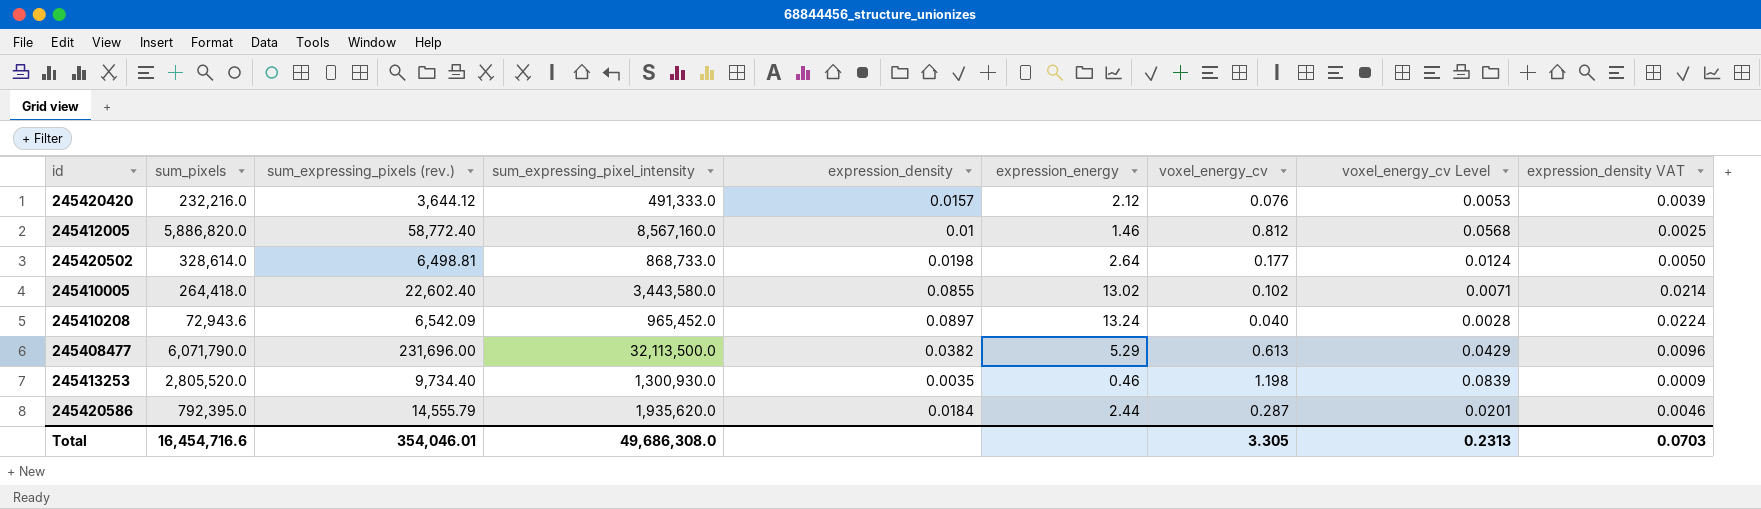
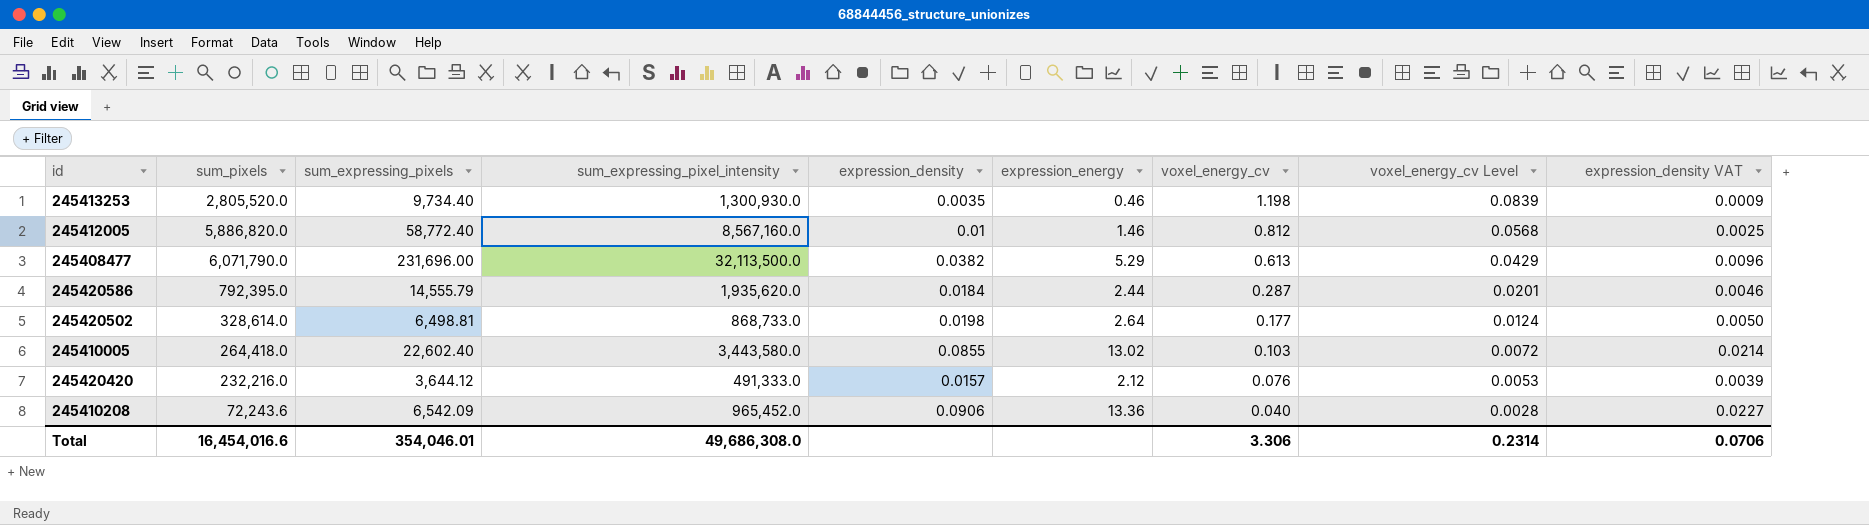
row order: none -> voxel_energy_cv descending
column name: sum_expressing_pixels (rev.) -> sum_expressing_pixels
245410005 | voxel_energy_cv: 0.102 -> 0.103
245410005 | voxel_energy_cv Level: 0.0071 -> 0.0072
245410208 | sum_pixels: 72,943.6 -> 72,243.6
245410208 | expression_density: 0.0897 -> 0.0906
245410208 | expression_energy: 13.24 -> 13.36
245410208 | expression_density VAT: 0.0224 -> 0.0227
Total | sum_pixels: 16,454,716.6 -> 16,454,016.6
Total | voxel_energy_cv: 3.305 -> 3.306
Total | voxel_energy_cv Level: 0.2313 -> 0.2314
Total | expression_density VAT: 0.0703 -> 0.0706

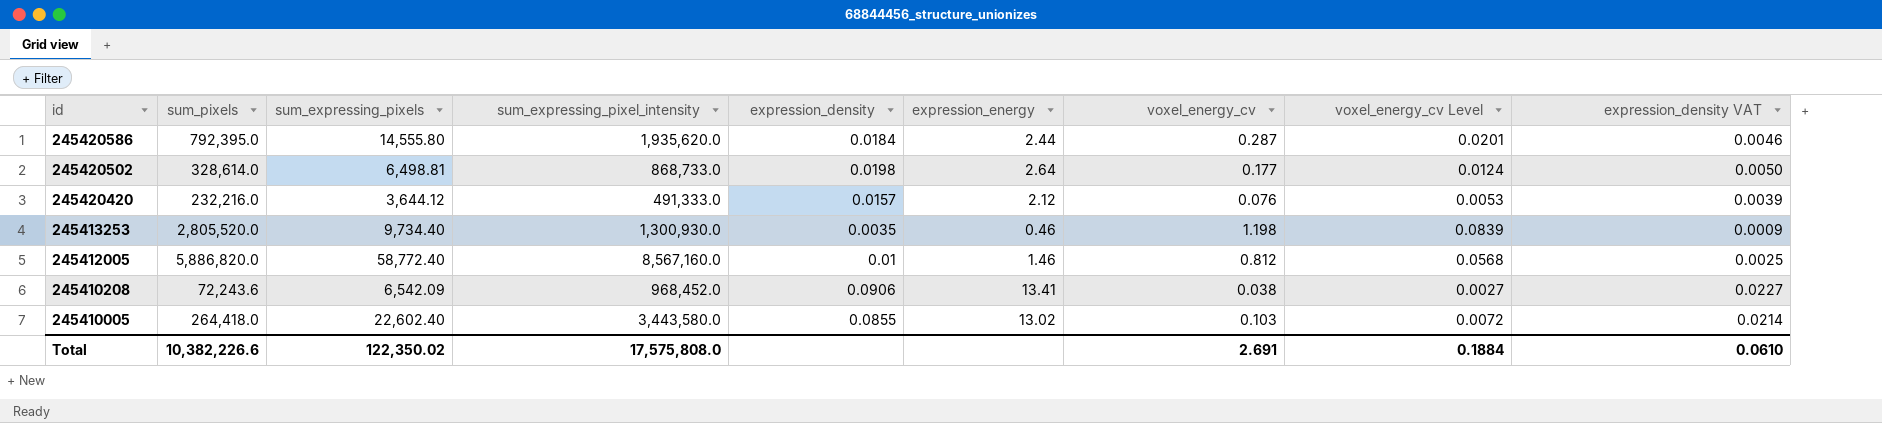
row order: voxel_energy_cv descending -> id descending
row 245408477: 6,071,790.0 | 231,696.00 | 32,113,500.0 | 0.0382 | 5.29 | 0.613 | 0.0429 | 0.0096 -> none
245420586 | sum_expressing_pixels: 14,555.79 -> 14,555.80
245410208 | sum_expressing_pixel_intensity: 965,452.0 -> 968,452.0
245410208 | expression_energy: 13.36 -> 13.41
245410208 | voxel_energy_cv: 0.040 -> 0.038
245410208 | voxel_energy_cv Level: 0.0028 -> 0.0027
Total | sum_pixels: 16,454,016.6 -> 10,382,226.6
Total | sum_expressing_pixels: 354,046.01 -> 122,350.02
Total | sum_expressing_pixel_intensity: 49,686,308.0 -> 17,575,808.0
Total | voxel_energy_cv: 3.306 -> 2.691
Total | voxel_energy_cv Level: 0.2314 -> 0.1884
Total | expression_density VAT: 0.0706 -> 0.0610

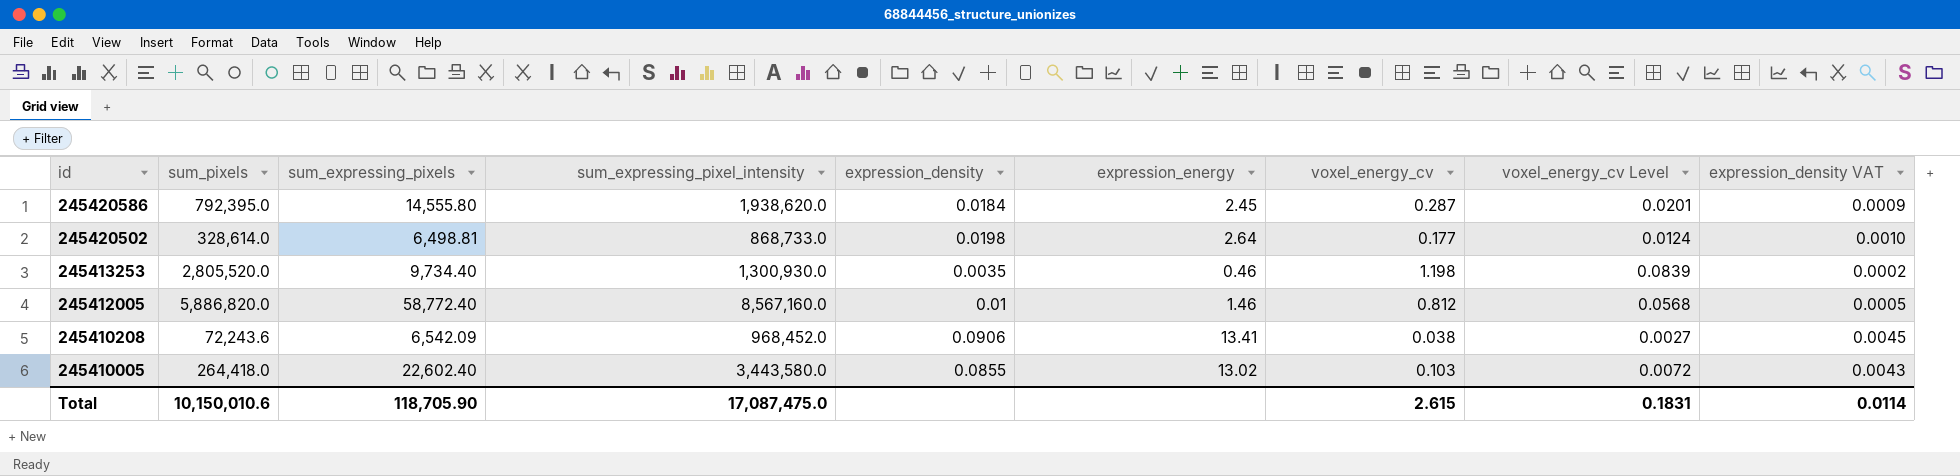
column expression_density VAT | formula: [expression_density] * 0.25 -> [expression_density] * 0.05
row 245420420: 232,216.0 | 3,644.12 | 491,333.0 | 0.0157 | 2.12 | 0.076 | 0.0053 | 0.0039 -> none
245420586 | sum_expressing_pixel_intensity: 1,935,620.0 -> 1,938,620.0
245420586 | expression_energy: 2.44 -> 2.45
Total | sum_pixels: 10,382,226.6 -> 10,150,010.6
Total | sum_expressing_pixels: 122,350.02 -> 118,705.90
Total | sum_expressing_pixel_intensity: 17,575,808.0 -> 17,087,475.0
Total | voxel_energy_cv: 2.691 -> 2.615
Total | voxel_energy_cv Level: 0.1884 -> 0.1831
Total | expression_density VAT: 0.0610 -> 0.0114

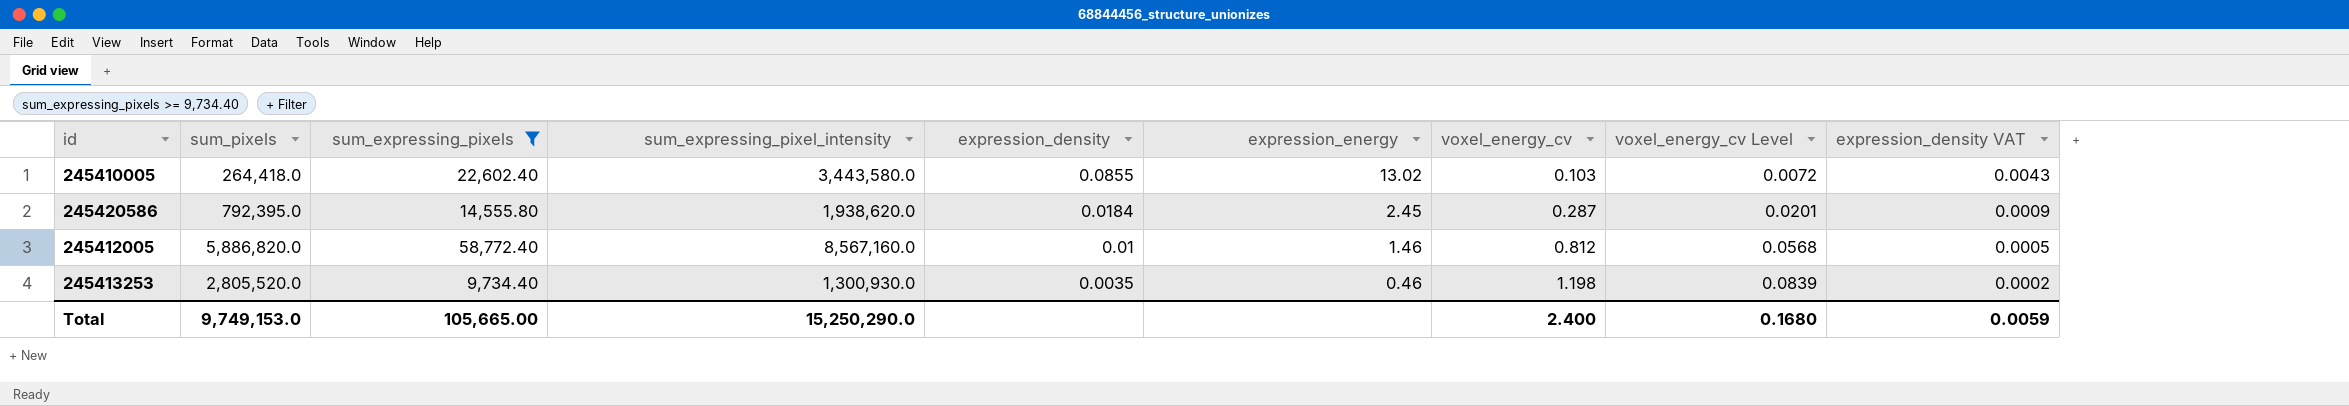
filter: none -> sum_expressing_pixels >= 9,734.40
row order: id descending -> expression_density descending
Total | sum_pixels: 10,150,010.6 -> 9,749,153.0
Total | sum_expressing_pixels: 118,705.90 -> 105,665.00
Total | sum_expressing_pixel_intensity: 17,087,475.0 -> 15,250,290.0
Total | voxel_energy_cv: 2.615 -> 2.400
Total | voxel_energy_cv Level: 0.1831 -> 0.1680
Total | expression_density VAT: 0.0114 -> 0.0059

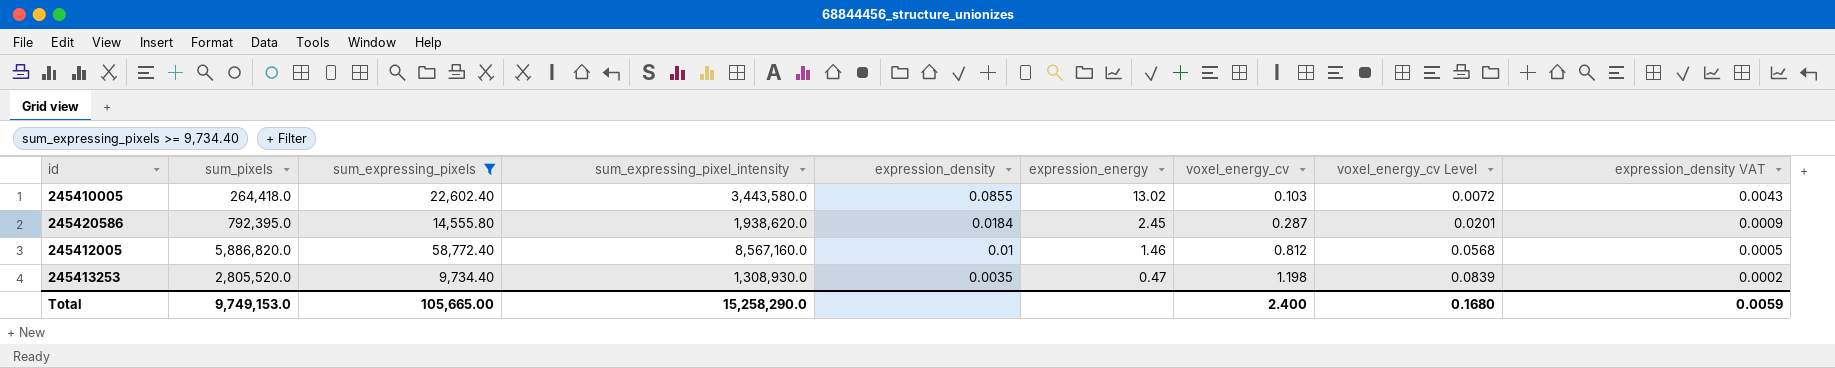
245413253 | sum_expressing_pixel_intensity: 1,300,930.0 -> 1,308,930.0
245413253 | expression_energy: 0.46 -> 0.47
Total | sum_expressing_pixel_intensity: 15,250,290.0 -> 15,258,290.0

